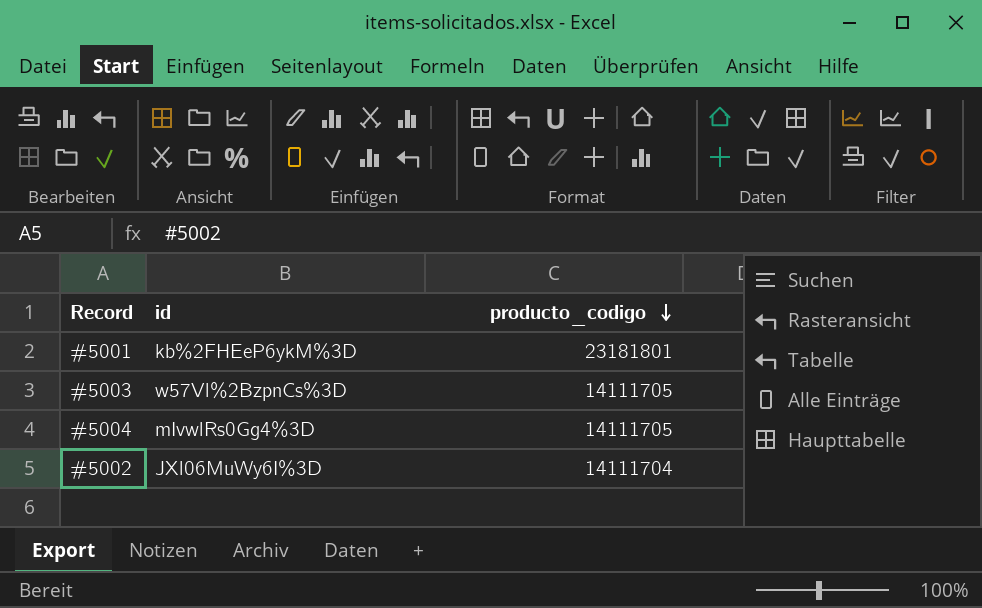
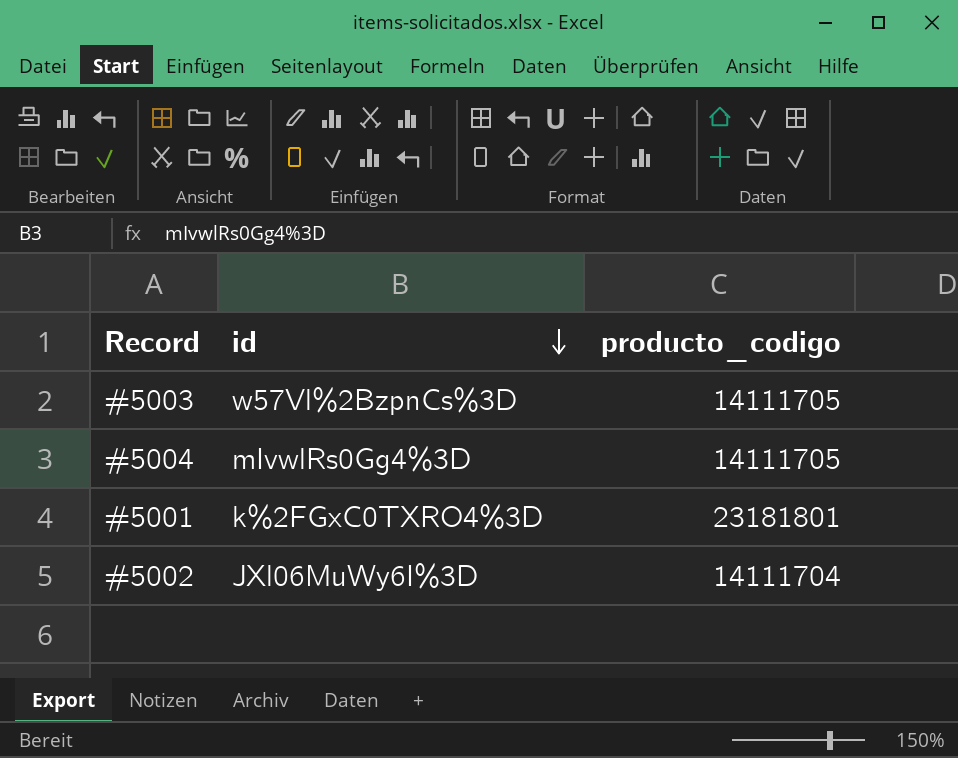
row order: producto_codigo descending -> id descending
#5001 | id: kb%2FHEeP6ykM%3D -> k%2FGxC0TXRO4%3D

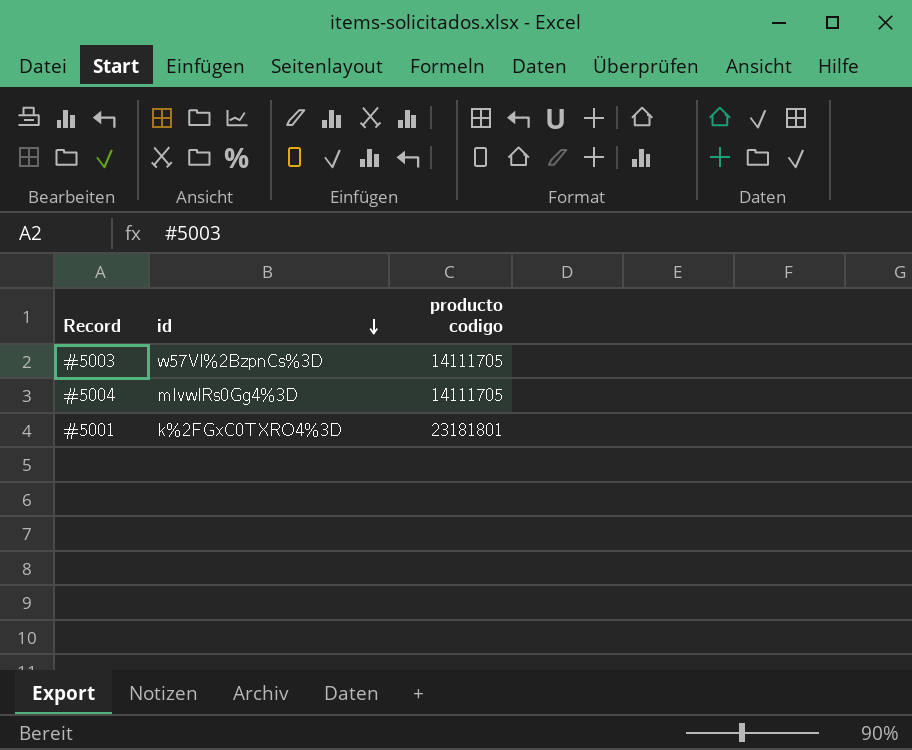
column name: producto_codigo -> producto codigo
row #5002: JXl06MuWy6I%3D | 14111704 -> none

